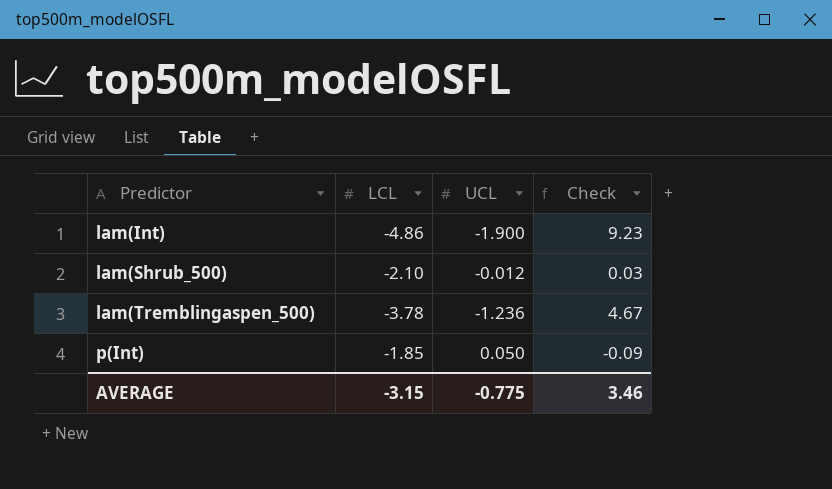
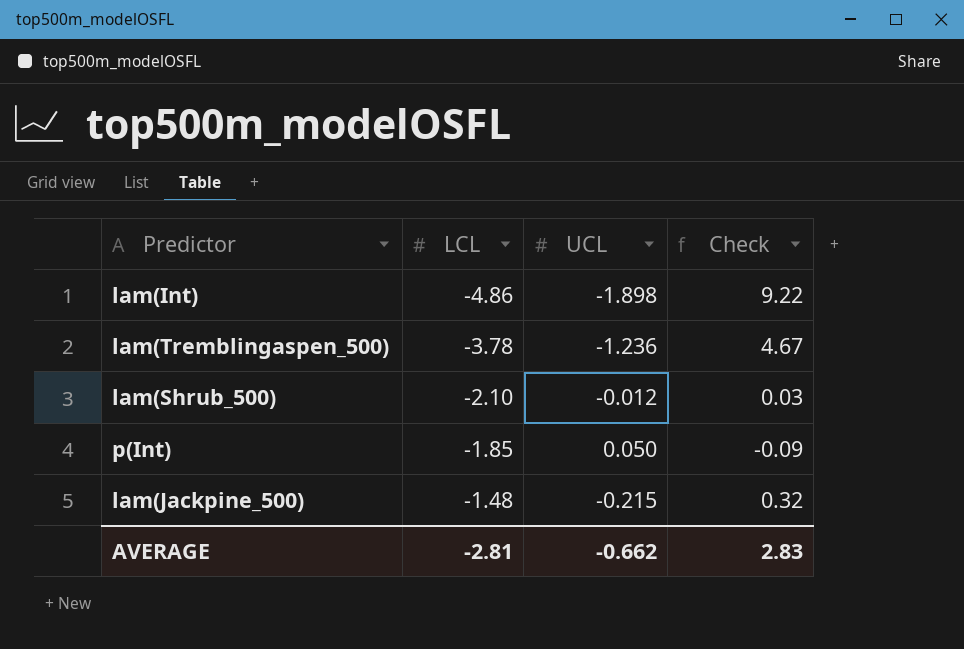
row order: Predictor ascending -> LCL ascending
lam(Int) | UCL: -1.900 -> -1.898
lam(Int) | Check: 9.23 -> 9.22
row lam(Jackpine_500): none -> -1.48 | -0.215 | 0.32
AVERAGE | LCL: -3.15 -> -2.81
AVERAGE | UCL: -0.775 -> -0.662
AVERAGE | Check: 3.46 -> 2.83

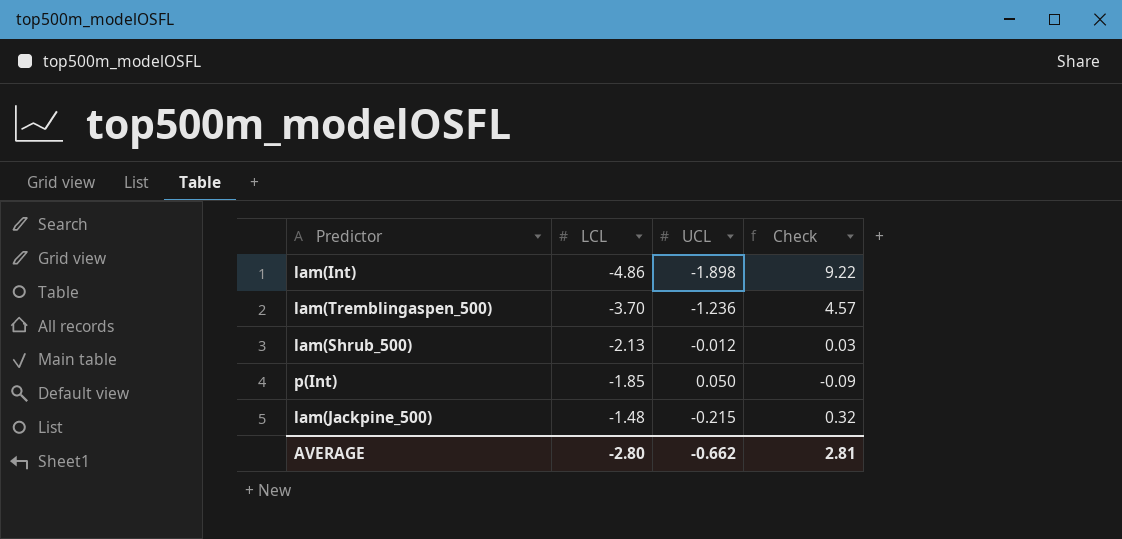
lam(Tremblingaspen_500) | LCL: -3.78 -> -3.70
lam(Tremblingaspen_500) | Check: 4.67 -> 4.57
lam(Shrub_500) | LCL: -2.10 -> -2.13
AVERAGE | LCL: -2.81 -> -2.80
AVERAGE | Check: 2.83 -> 2.81

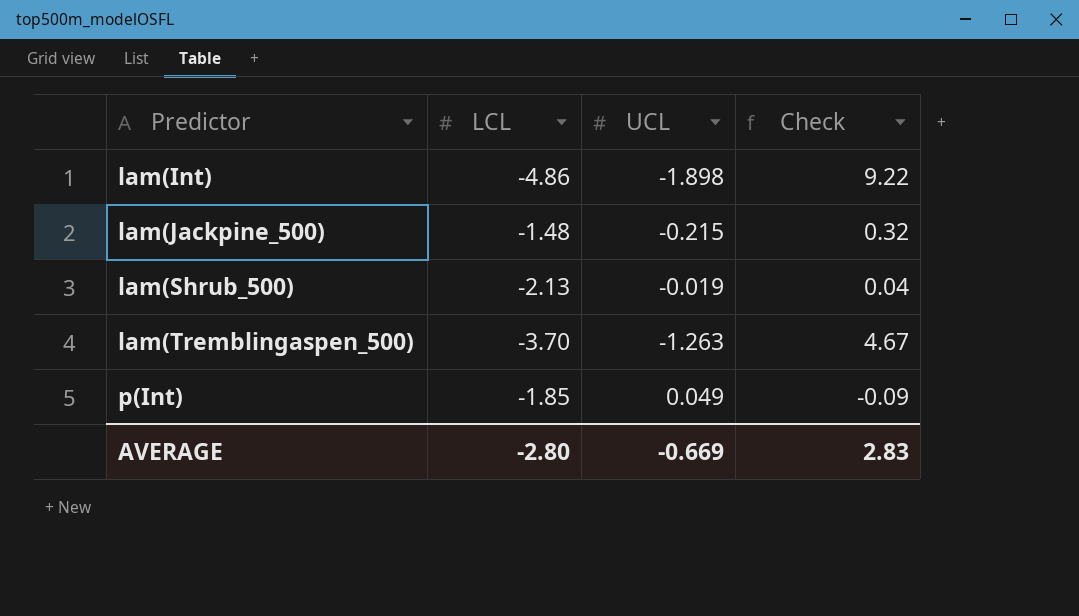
row order: LCL ascending -> Predictor ascending
lam(Shrub_500) | UCL: -0.012 -> -0.019
lam(Shrub_500) | Check: 0.03 -> 0.04
lam(Tremblingaspen_500) | UCL: -1.236 -> -1.263
lam(Tremblingaspen_500) | Check: 4.57 -> 4.67
p(Int) | UCL: 0.050 -> 0.049
AVERAGE | UCL: -0.662 -> -0.669
AVERAGE | Check: 2.81 -> 2.83

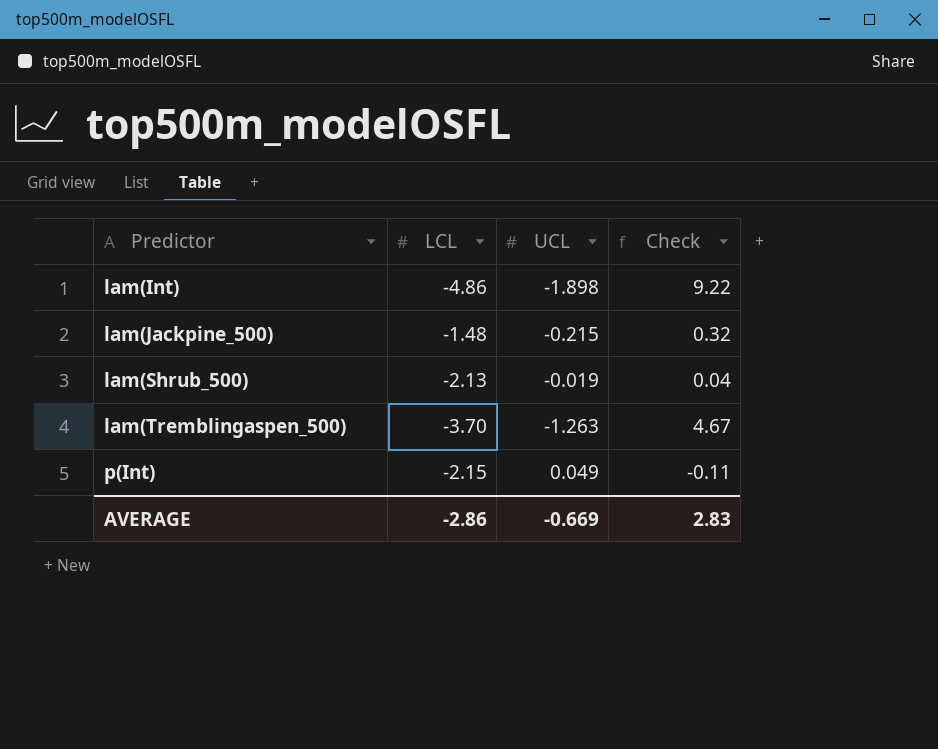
p(Int) | LCL: -1.85 -> -2.15
p(Int) | Check: -0.09 -> -0.11
AVERAGE | LCL: -2.80 -> -2.86

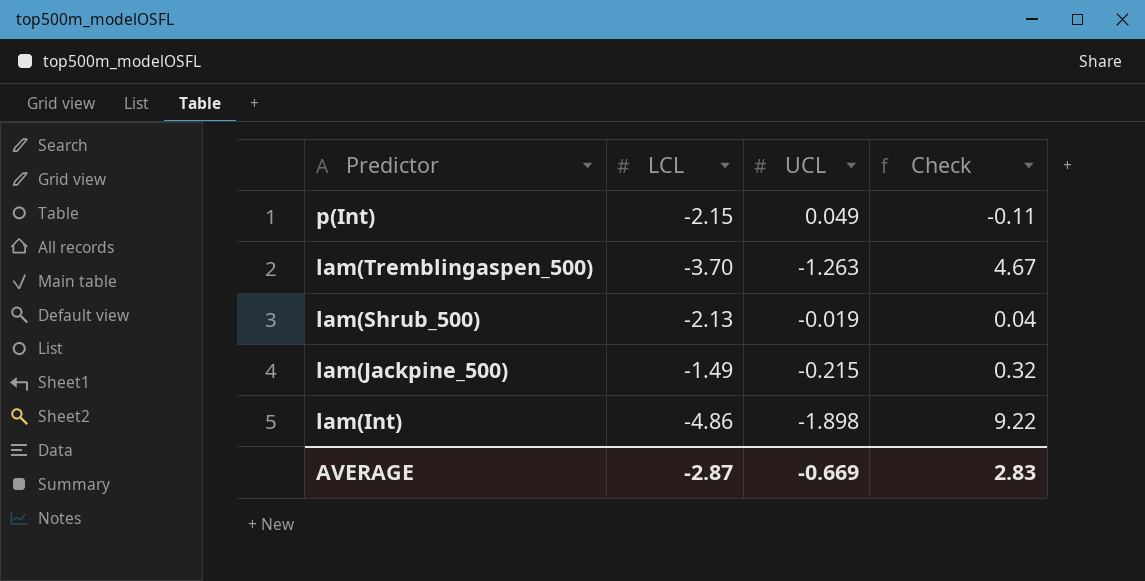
row order: Predictor ascending -> Predictor descending
lam(Jackpine_500) | LCL: -1.48 -> -1.49
AVERAGE | LCL: -2.86 -> -2.87

